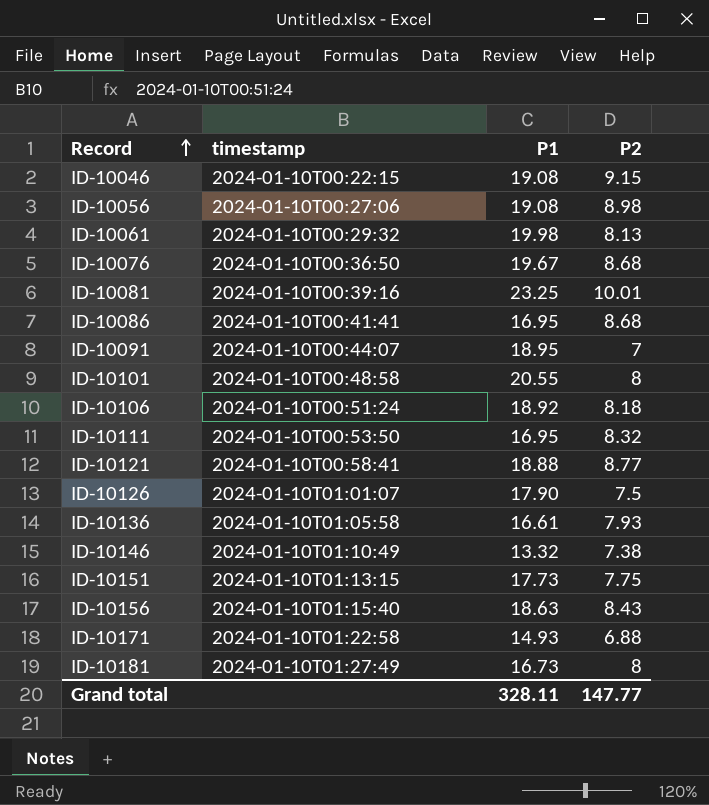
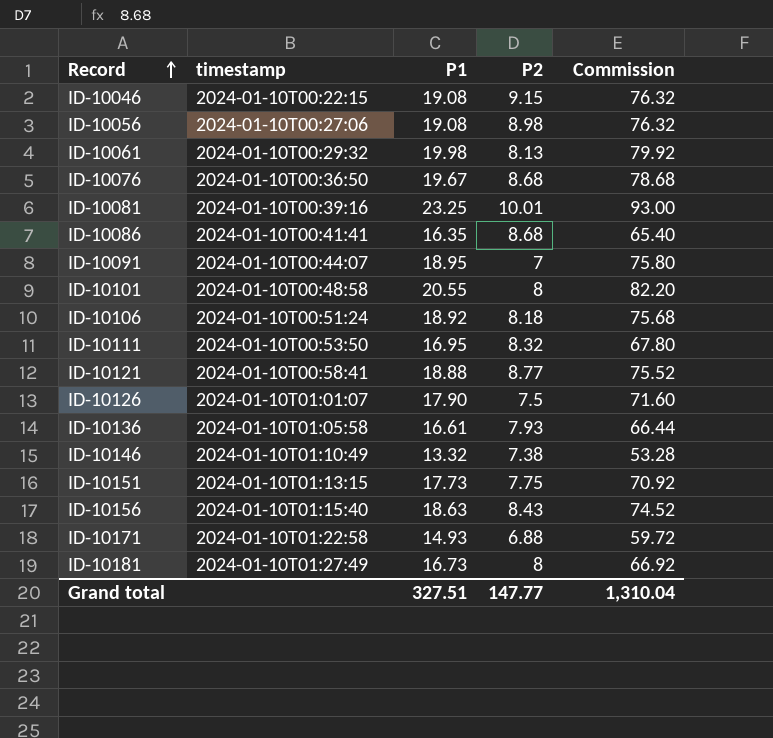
column Commission | formula: none -> [P1] * 4
ID-10086 | P1: 16.95 -> 16.35
Grand total | P1: 328.11 -> 327.51

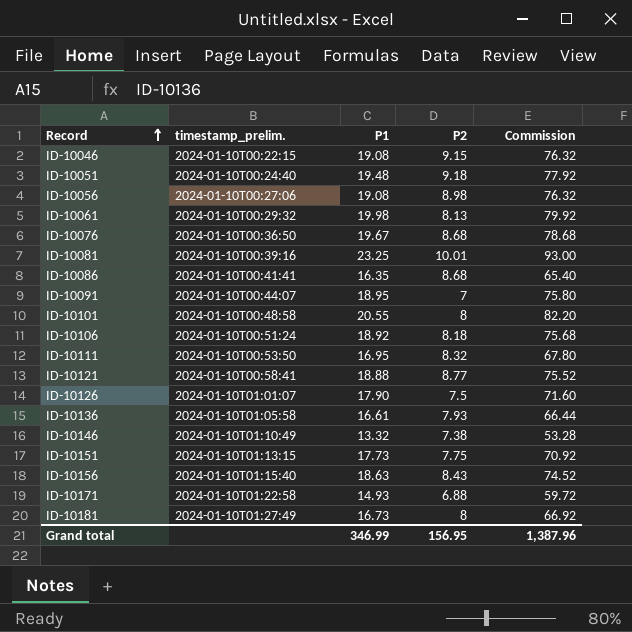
column name: timestamp -> timestamp_prelim.
row ID-10051: none -> 2024-01-10T00:24:40 | 19.48 | 9.18 | 77.92
Grand total | P1: 327.51 -> 346.99
Grand total | P2: 147.77 -> 156.95
Grand total | Commission: 1,310.04 -> 1,387.96

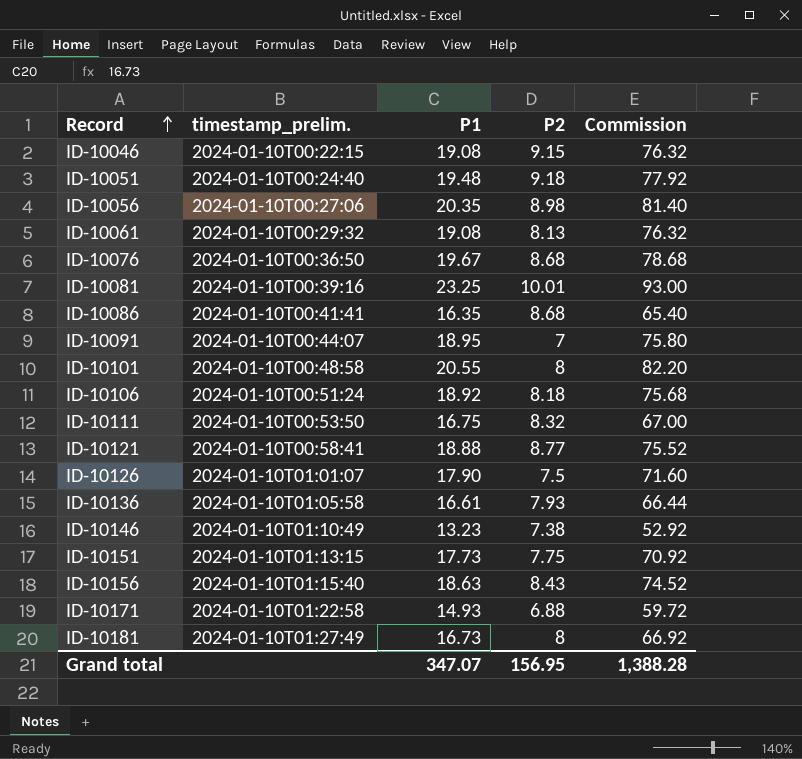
ID-10056 | P1: 19.08 -> 20.35
ID-10056 | Commission: 76.32 -> 81.40
ID-10061 | P1: 19.98 -> 19.08
ID-10061 | Commission: 79.92 -> 76.32
ID-10111 | P1: 16.95 -> 16.75
ID-10111 | Commission: 67.80 -> 67.00
ID-10146 | P1: 13.32 -> 13.23
ID-10146 | Commission: 53.28 -> 52.92
Grand total | P1: 346.99 -> 347.07
Grand total | Commission: 1,387.96 -> 1,388.28

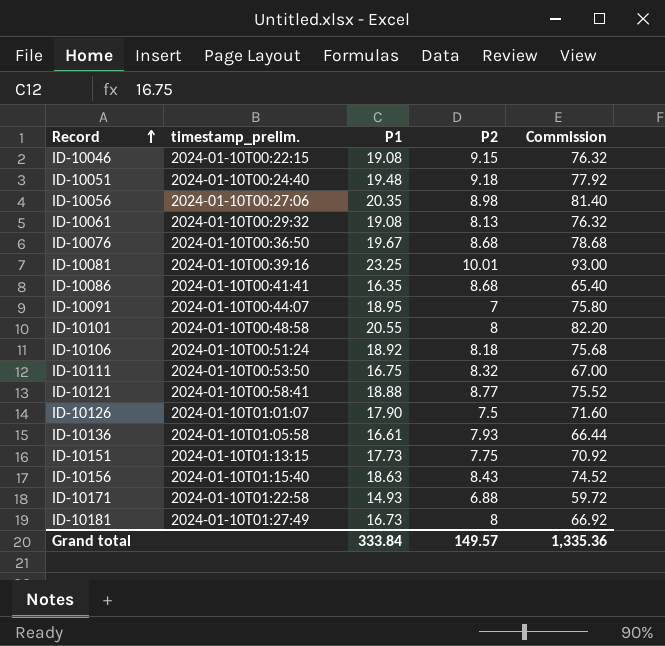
row ID-10146: 2024-01-10T01:10:49 | 13.23 | 7.38 | 52.92 -> none
Grand total | P1: 347.07 -> 333.84
Grand total | P2: 156.95 -> 149.57
Grand total | Commission: 1,388.28 -> 1,335.36

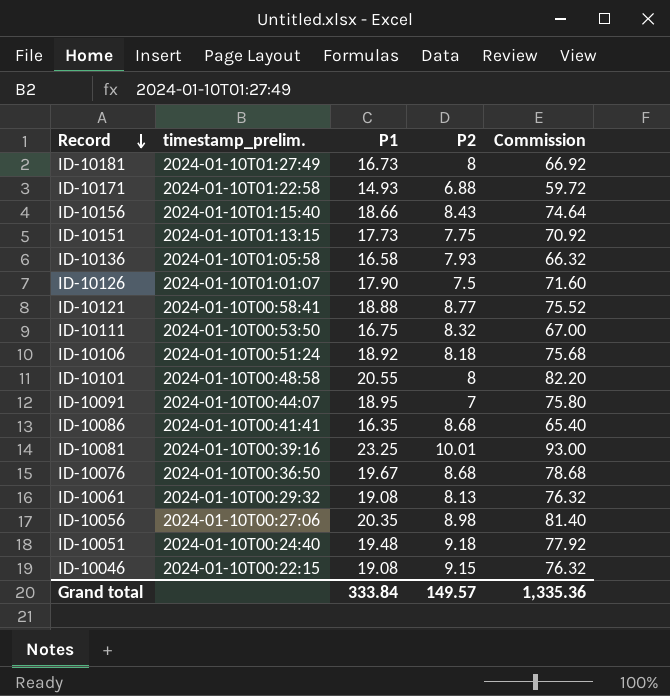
row order: Record ascending -> Record descending
ID-10156 | P1: 18.63 -> 18.66
ID-10156 | Commission: 74.52 -> 74.64
ID-10136 | P1: 16.61 -> 16.58
ID-10136 | Commission: 66.44 -> 66.32

